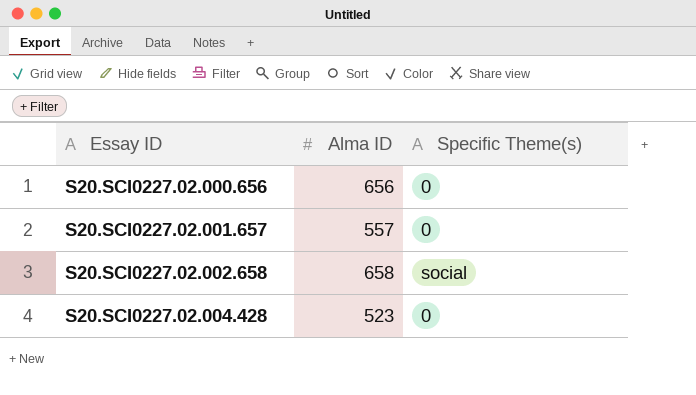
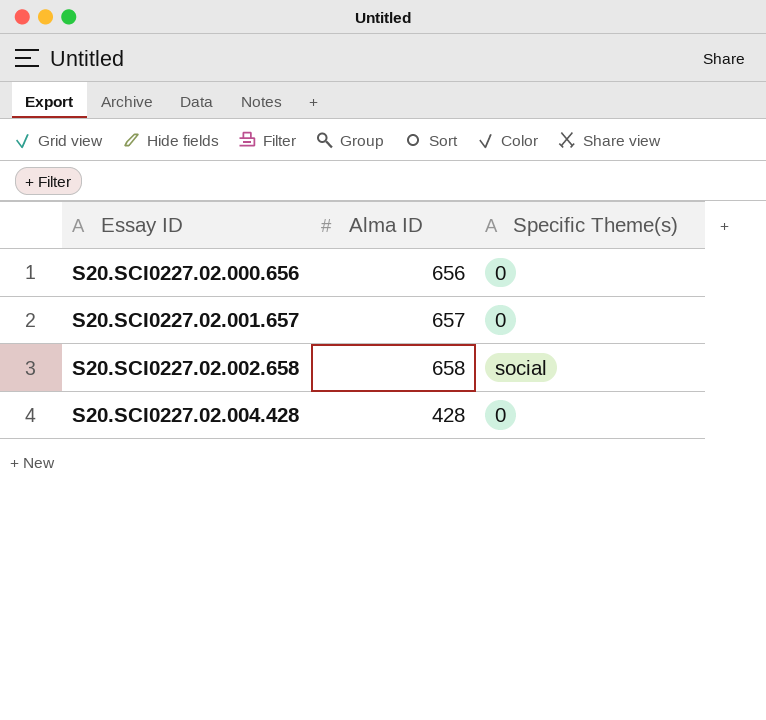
S20.SCI0227.02.001.657 | Alma ID: 557 -> 657
S20.SCI0227.02.004.428 | Alma ID: 523 -> 428

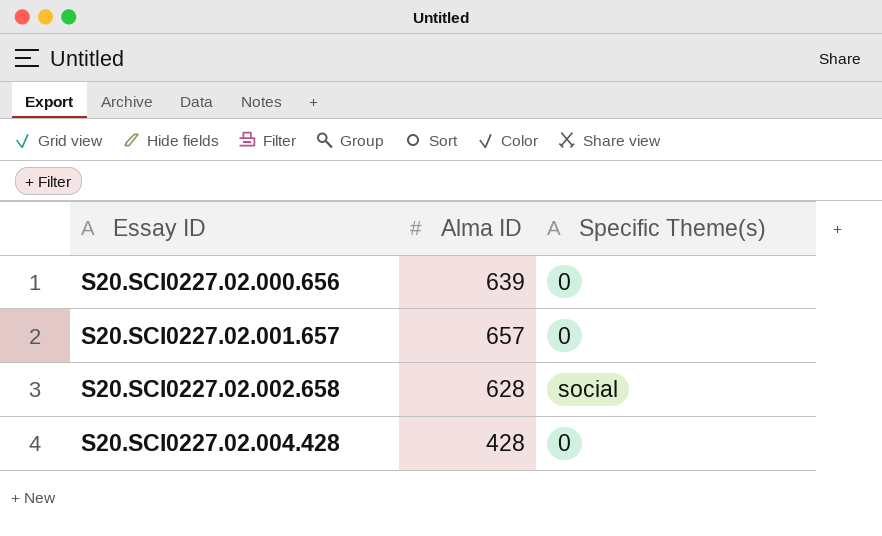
S20.SCI0227.02.000.656 | Alma ID: 656 -> 639
S20.SCI0227.02.002.658 | Alma ID: 658 -> 628

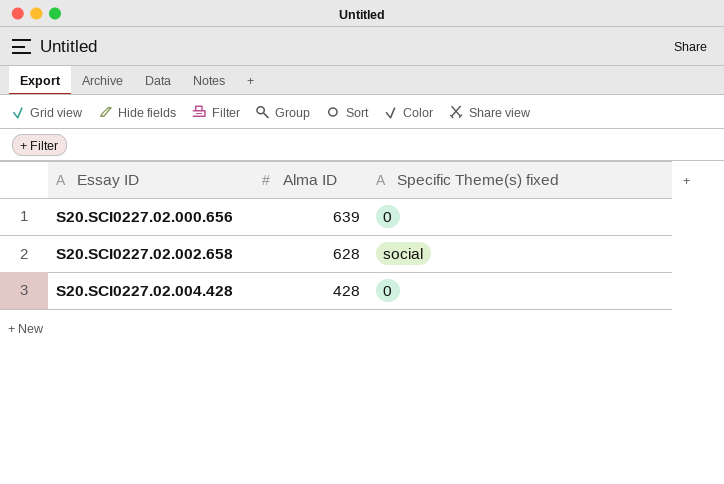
column name: Specific Theme(s) -> Specific Theme(s) fixed
row S20.SCI0227.02.001.657: 657 | 0 -> none

